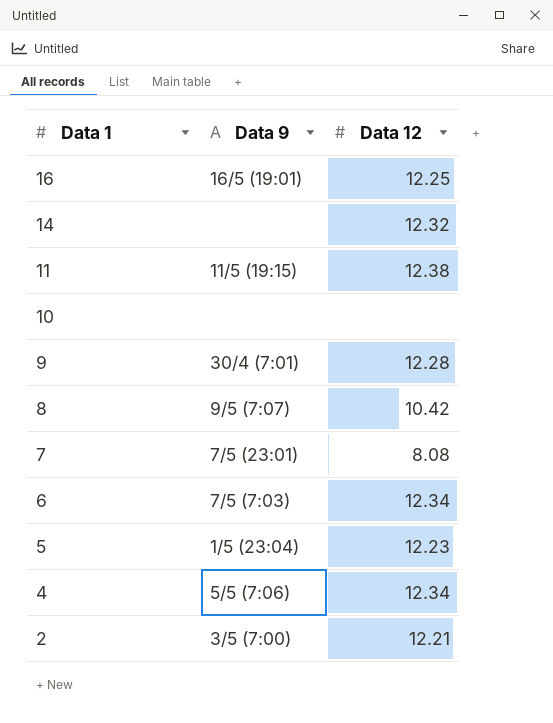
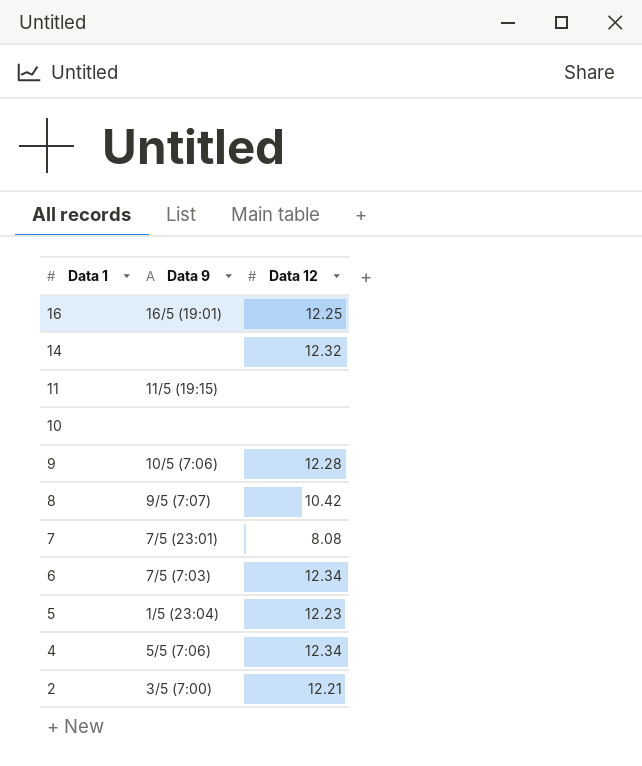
11 | Data 12: 12.38 -> none
9 | Data 9: 30/4 (7:01) -> 10/5 (7:06)

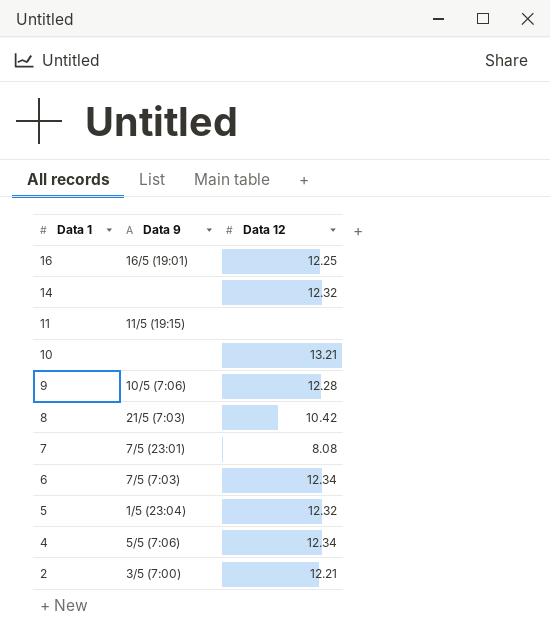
10 | Data 12: none -> 13.21
8 | Data 9: 9/5 (7:07) -> 21/5 (7:03)
5 | Data 12: 12.23 -> 12.32

